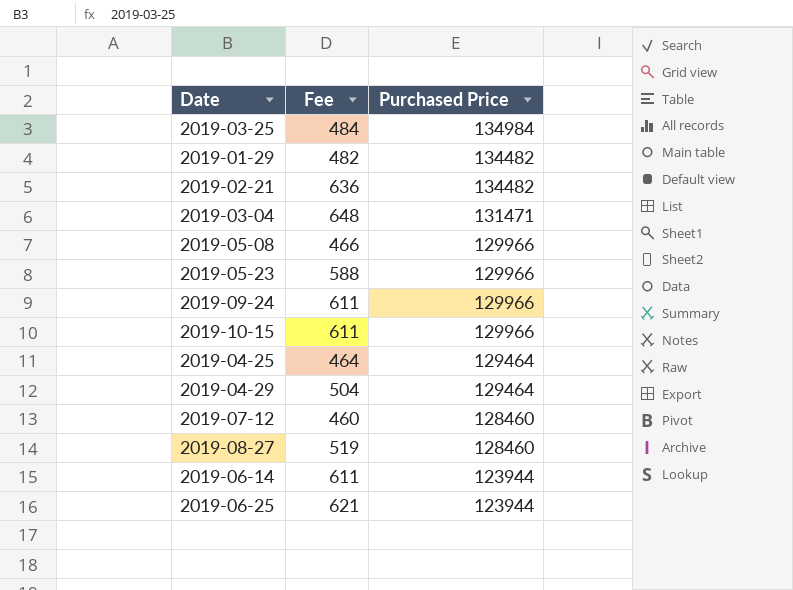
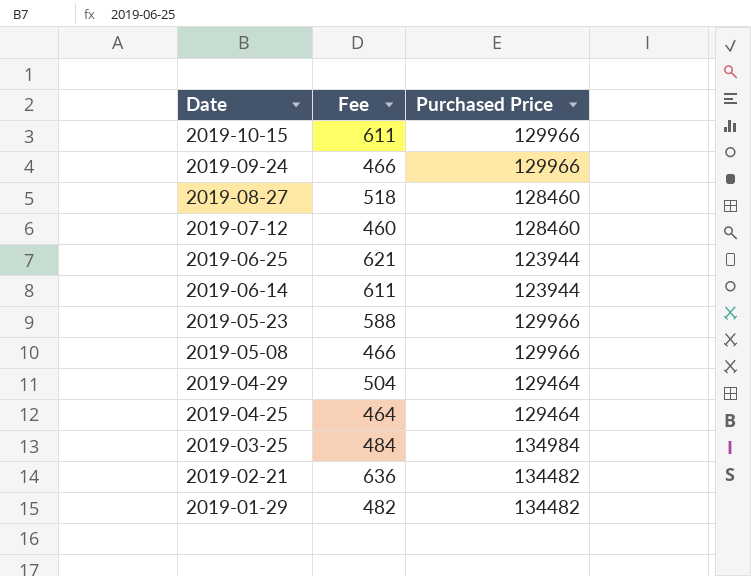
row order: Purchased Price descending -> Date descending
row 2019-03-04: 648 | 131471 -> none
2019-09-24 | Fee: 611 -> 466
2019-08-27 | Fee: 519 -> 518

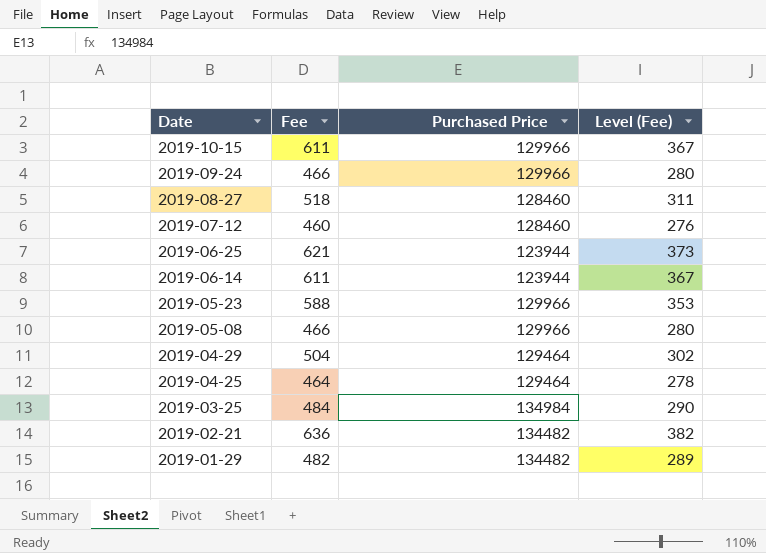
column Level (Fee) | formula: none -> [Fee] * 0.6

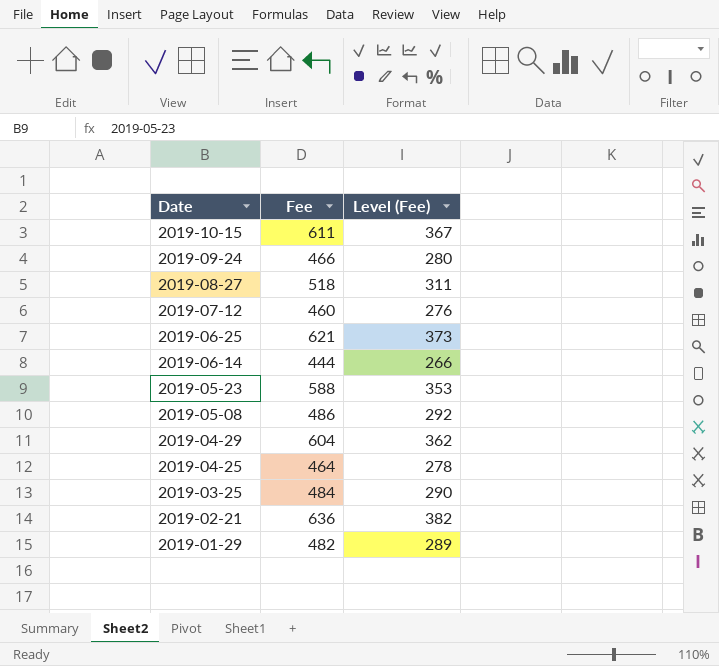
column Purchased Price | position: 3 -> none
2019-06-14 | Fee: 611 -> 444
2019-06-14 | Level (Fee): 367 -> 266
2019-05-08 | Fee: 466 -> 486
2019-05-08 | Level (Fee): 280 -> 292
2019-04-29 | Fee: 504 -> 604
2019-04-29 | Level (Fee): 302 -> 362

